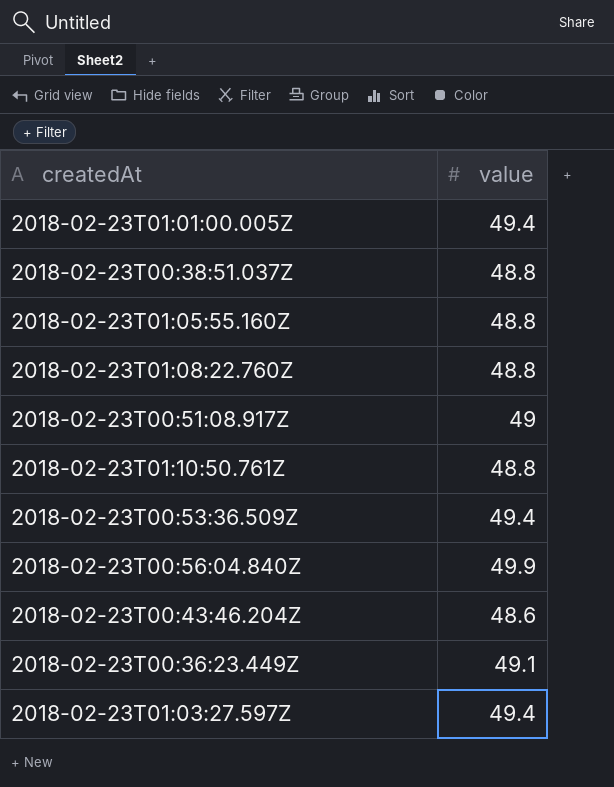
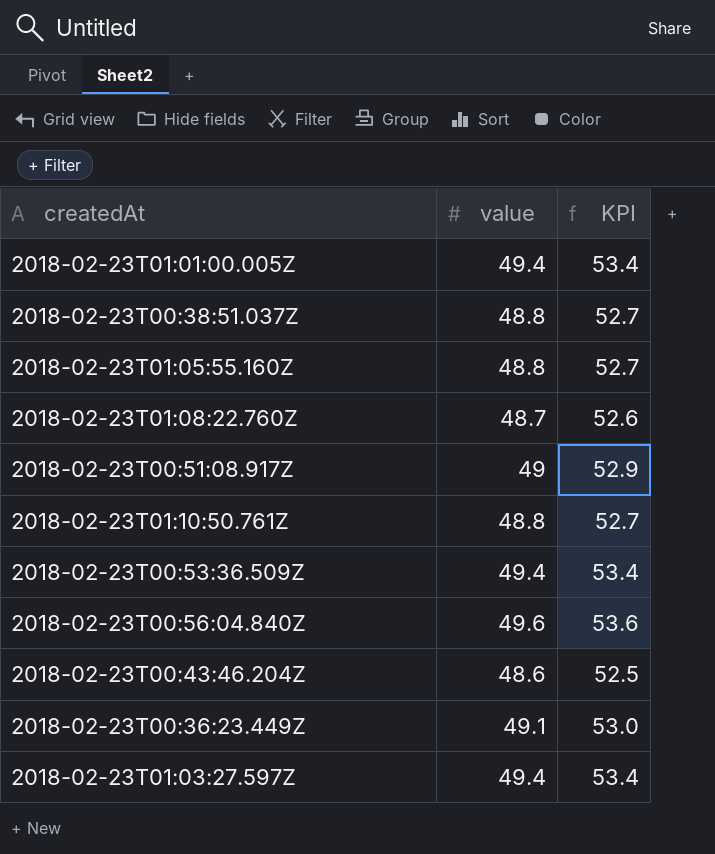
column KPI | formula: none -> [value] * 1.08
2018-02-23T01:08:22.760Z | value: 48.8 -> 48.7
2018-02-23T00:56:04.840Z | value: 49.9 -> 49.6

